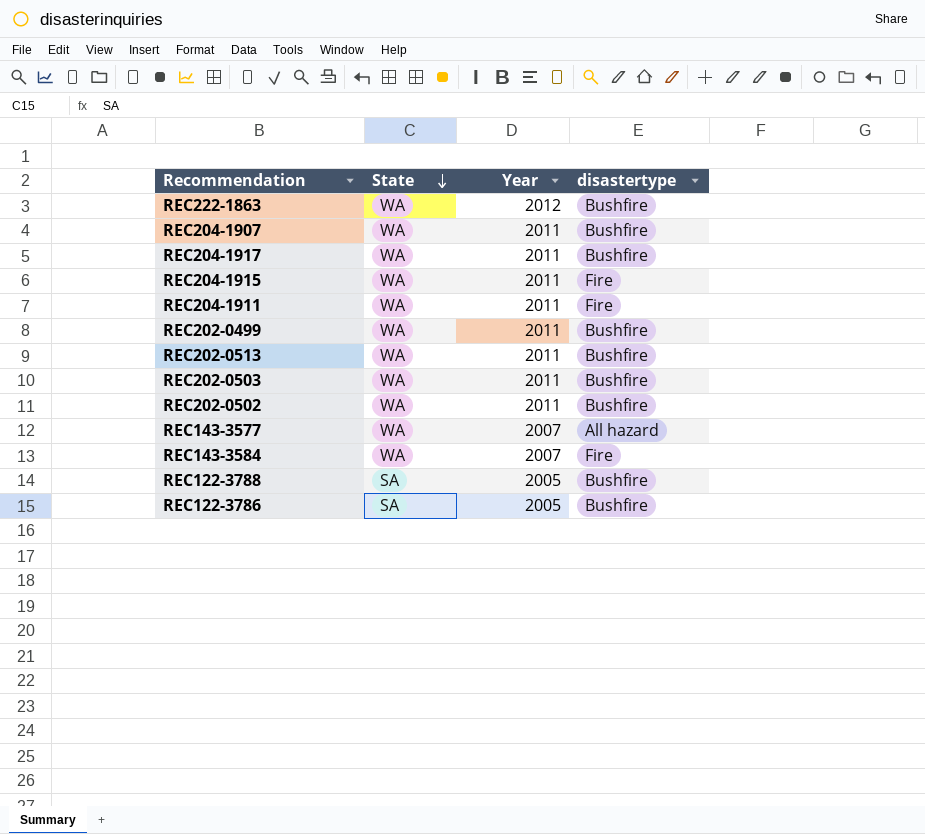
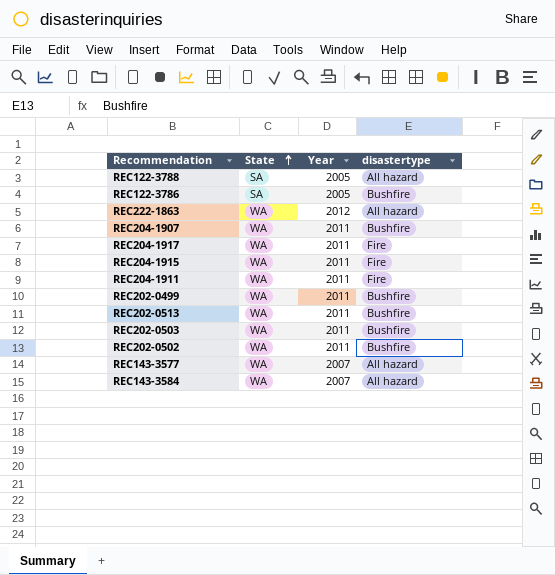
row order: State descending -> State ascending
REC122-3788 | disastertype: Bushfire -> All hazard
REC222-1863 | disastertype: Bushfire -> All hazard
REC204-1917 | disastertype: Bushfire -> Fire
REC143-3584 | disastertype: Fire -> All hazard

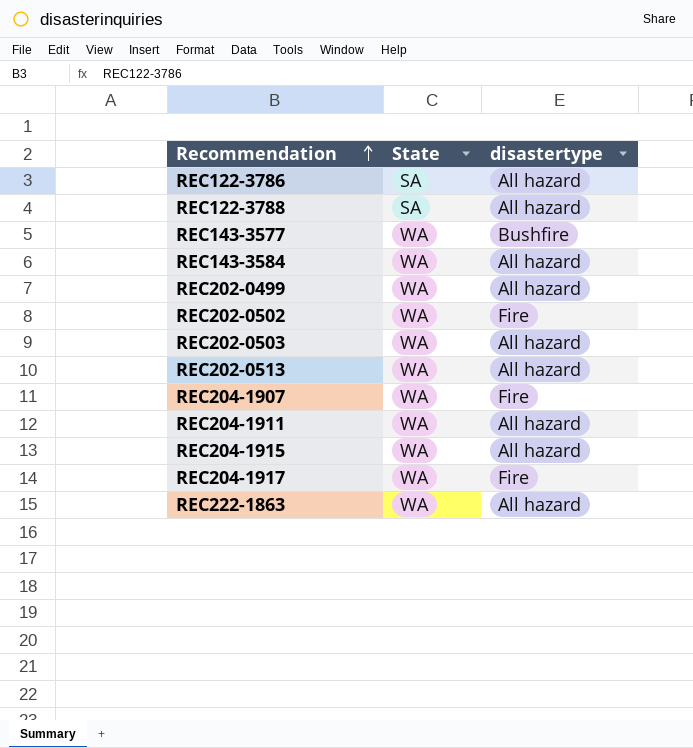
row order: State ascending -> Recommendation ascending
column Year | position: 3 -> none
REC122-3786 | disastertype: Bushfire -> All hazard
REC143-3577 | disastertype: All hazard -> Bushfire
REC202-0499 | disastertype: Bushfire -> All hazard
REC202-0502 | disastertype: Bushfire -> Fire
REC202-0503 | disastertype: Bushfire -> All hazard
REC202-0513 | disastertype: Bushfire -> All hazard
REC204-1907 | disastertype: Bushfire -> Fire
REC204-1911 | disastertype: Fire -> All hazard
REC204-1915 | disastertype: Fire -> All hazard

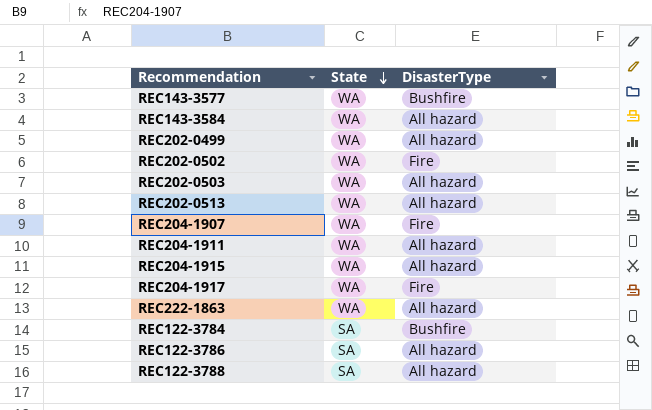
row order: Recommendation ascending -> State descending
column name: disastertype -> DisasterType
row REC122-3784: none -> SA | Bushfire

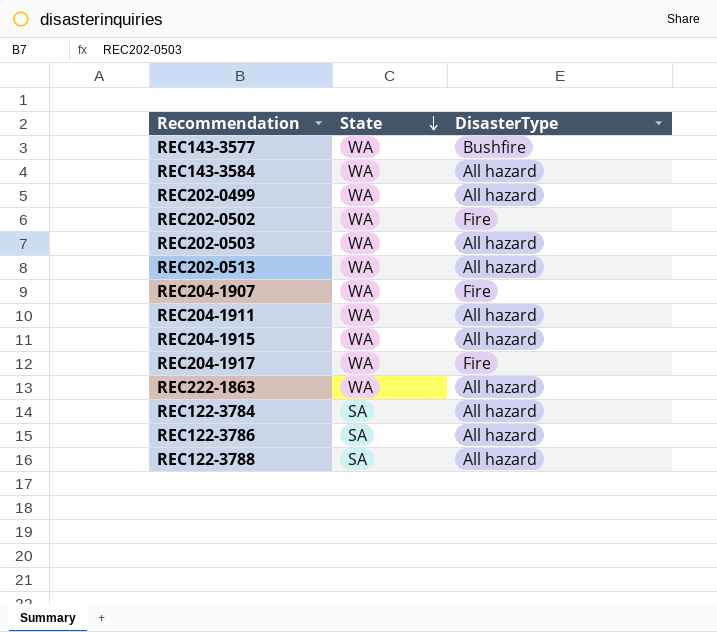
REC122-3784 | DisasterType: Bushfire -> All hazard

